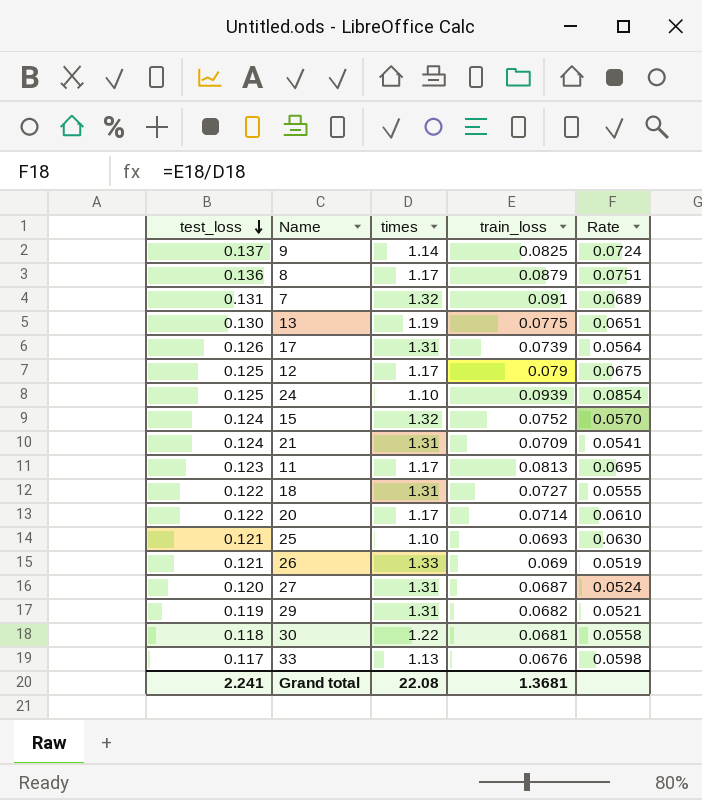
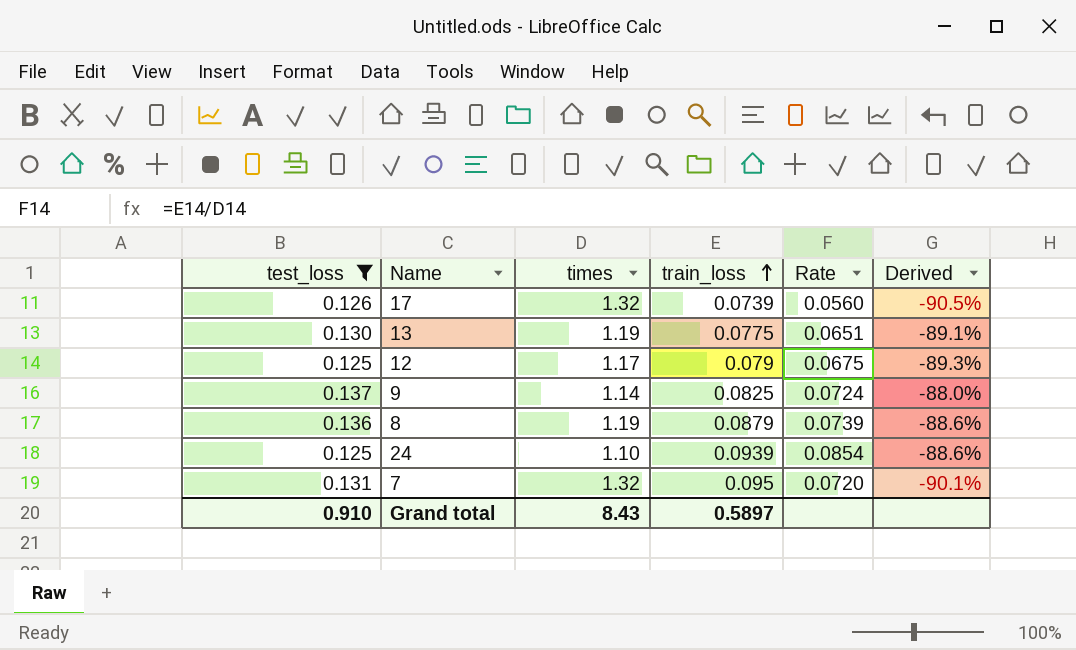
filter: none -> test_loss >= 0.125
row order: test_loss descending -> train_loss ascending
column Derived | formula: none -> ([test_loss] - [times]) / [times]
17 | times: 1.31 -> 1.32
17 | Rate: 0.0564 -> 0.0560
8 | times: 1.17 -> 1.19
8 | Rate: 0.0751 -> 0.0739
7 | train_loss: 0.091 -> 0.095
7 | Rate: 0.0689 -> 0.0720
Grand total | test_loss: 2.241 -> 0.910
Grand total | times: 22.08 -> 8.43
Grand total | train_loss: 1.3681 -> 0.5897

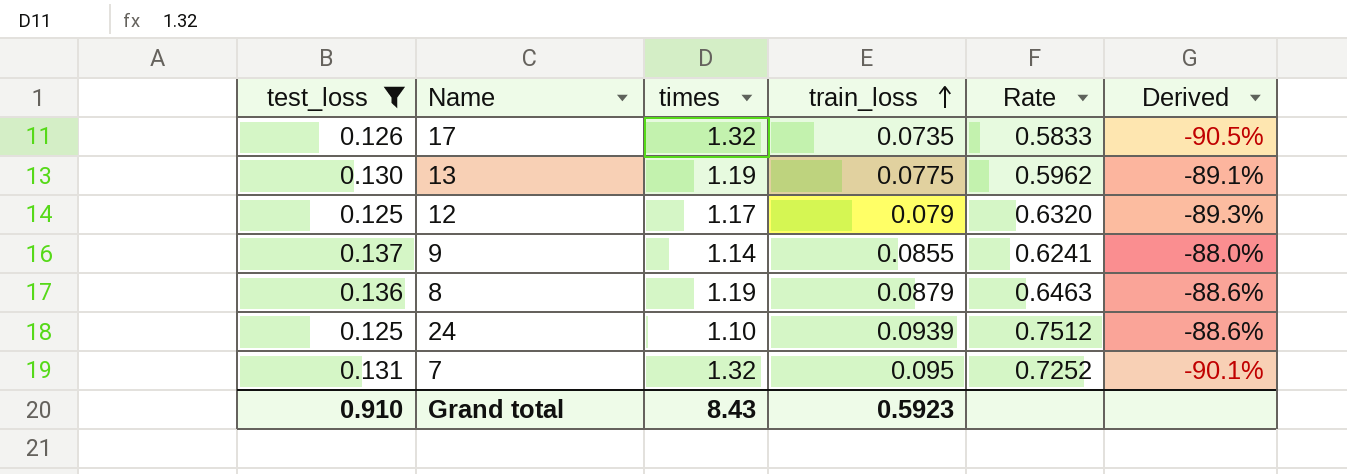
column Rate | formula: [train_loss] / [times] -> [train_loss] / [test_loss]
17 | train_loss: 0.0739 -> 0.0735
9 | train_loss: 0.0825 -> 0.0855
Grand total | train_loss: 0.5897 -> 0.5923

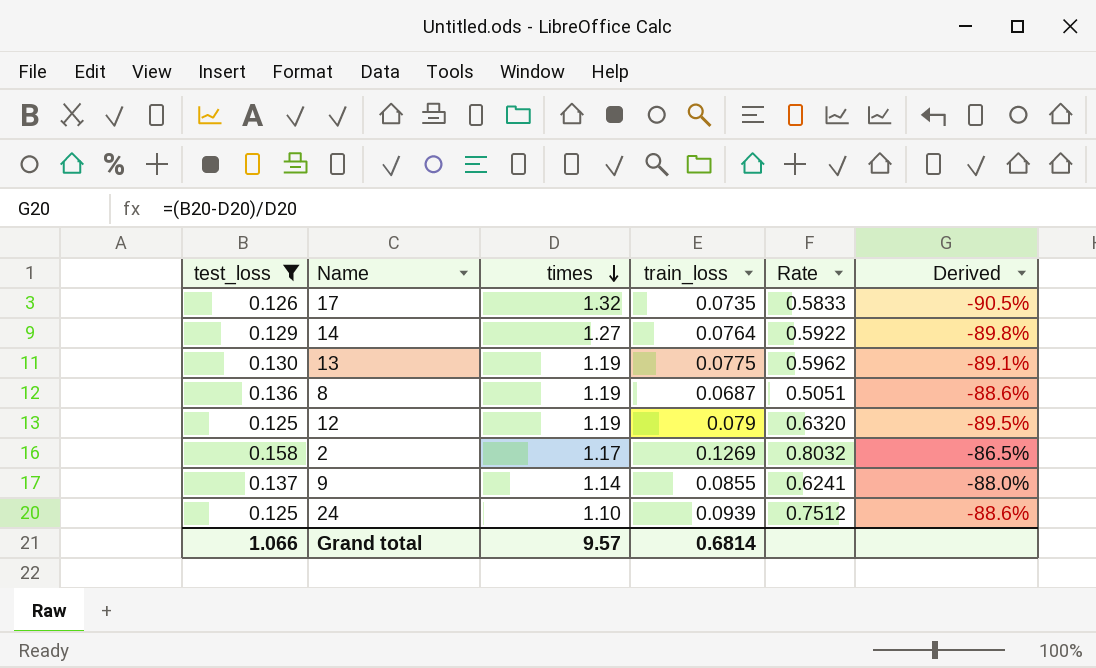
row order: train_loss ascending -> times descending
row 7: 0.131 | 1.32 | 0.095 | 0.7252 | -90.1% -> none
row 14: none -> 0.129 | 1.27 | 0.0764 | 0.5922 | -89.8%
8 | train_loss: 0.0879 -> 0.0687
8 | Rate: 0.6463 -> 0.5051
12 | times: 1.17 -> 1.19
12 | Derived: -89.3% -> -89.5%
row 2: none -> 0.158 | 1.17 | 0.1269 | 0.8032 | -86.5%
Grand total | test_loss: 0.910 -> 1.066
Grand total | times: 8.43 -> 9.57
Grand total | train_loss: 0.5923 -> 0.6814

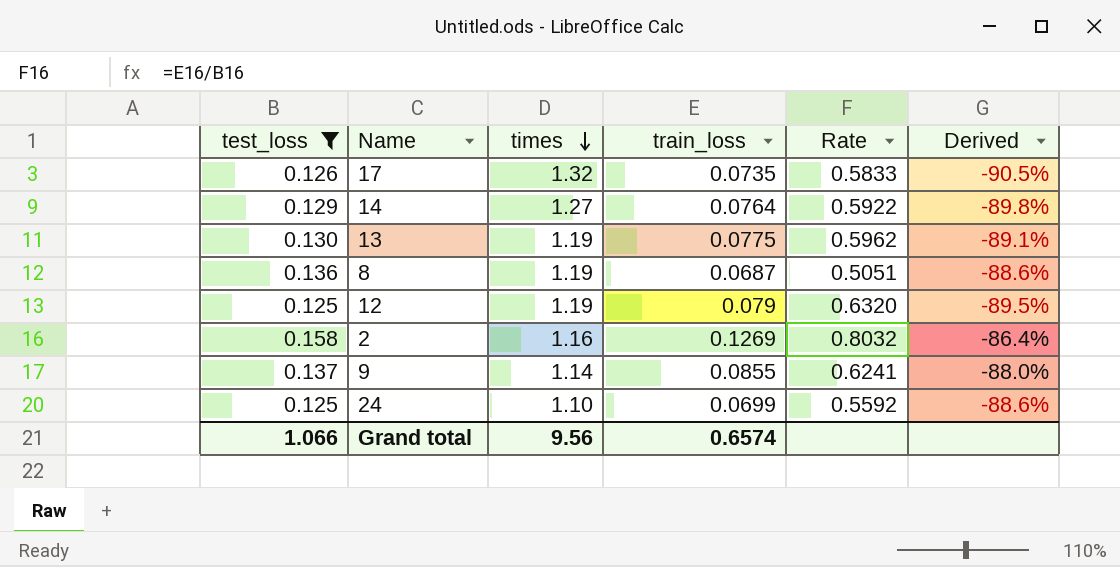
2 | times: 1.17 -> 1.16
2 | Derived: -86.5% -> -86.4%
24 | train_loss: 0.0939 -> 0.0699
24 | Rate: 0.7512 -> 0.5592
Grand total | times: 9.57 -> 9.56
Grand total | train_loss: 0.6814 -> 0.6574

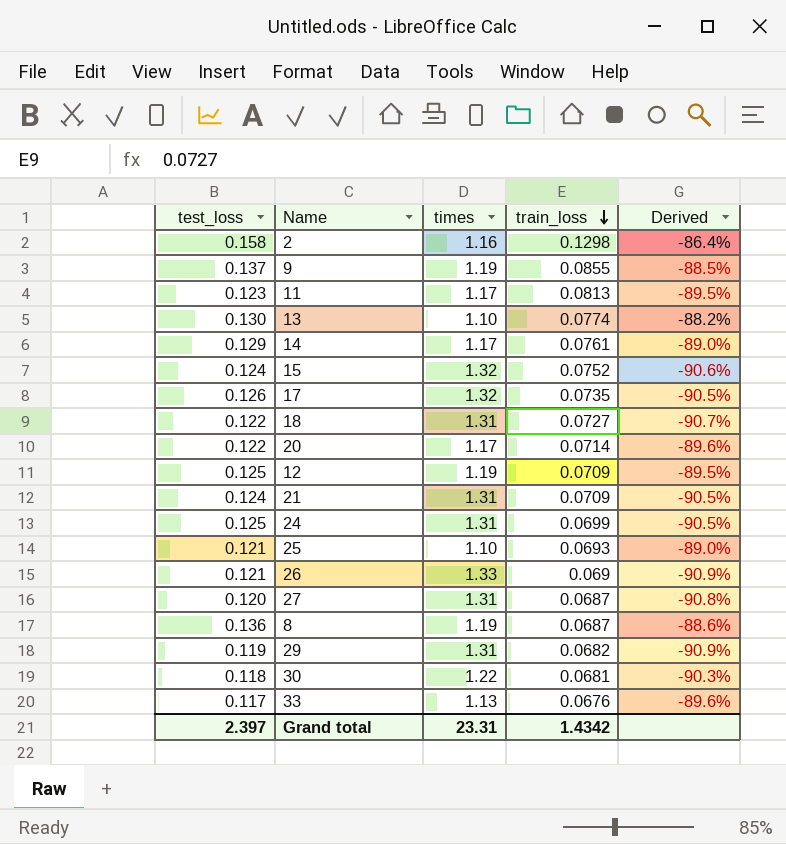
filter: test_loss >= 0.125 -> none
row order: times descending -> train_loss descending
column Rate | formula: [train_loss] / [test_loss] -> none
2 | train_loss: 0.1269 -> 0.1298
9 | times: 1.14 -> 1.19
9 | Derived: -88.0% -> -88.5%
13 | times: 1.19 -> 1.10
13 | train_loss: 0.0775 -> 0.0774
13 | Derived: -89.1% -> -88.2%
14 | times: 1.27 -> 1.17
14 | train_loss: 0.0764 -> 0.0761
14 | Derived: -89.8% -> -89.0%
12 | train_loss: 0.079 -> 0.0709
24 | times: 1.10 -> 1.31
24 | Derived: -88.6% -> -90.5%
Grand total | test_loss: 1.066 -> 2.397
Grand total | times: 9.56 -> 23.31
Grand total | train_loss: 0.6574 -> 1.4342

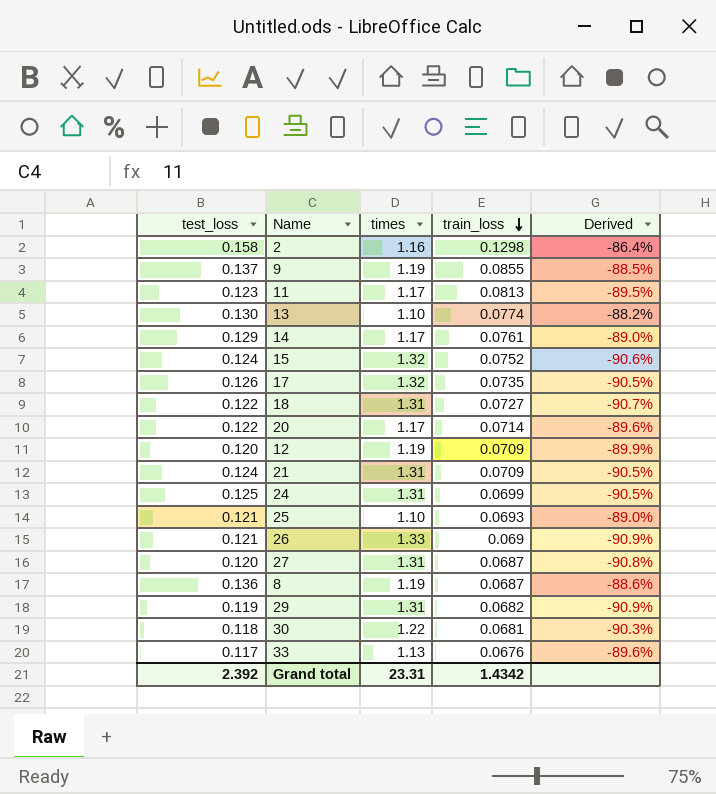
12 | test_loss: 0.125 -> 0.120
12 | Derived: -89.5% -> -89.9%
Grand total | test_loss: 2.397 -> 2.392

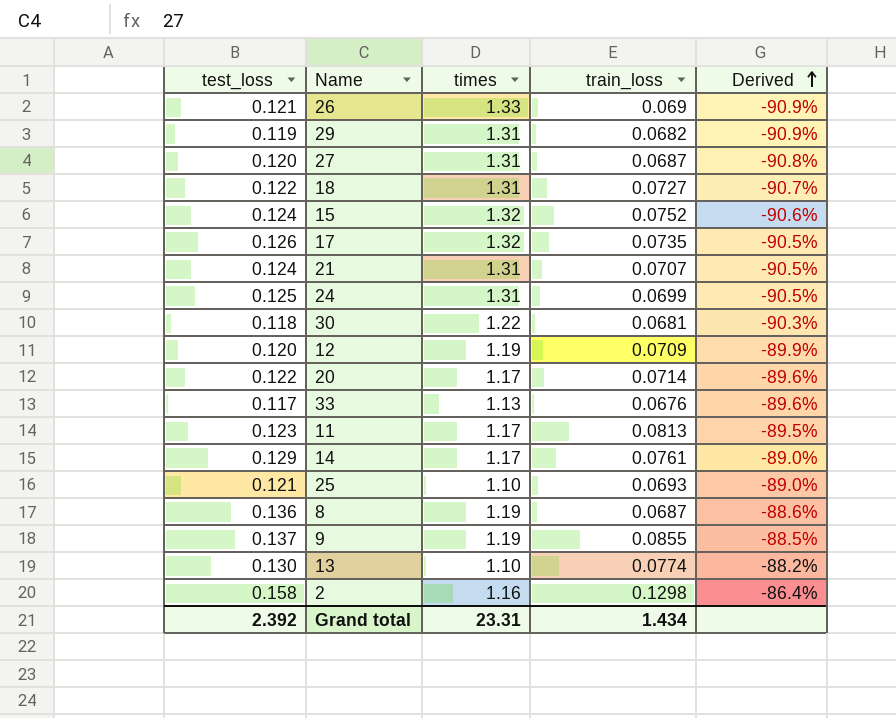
row order: train_loss descending -> Derived ascending
21 | train_loss: 0.0709 -> 0.0707
Grand total | train_loss: 1.4342 -> 1.434

